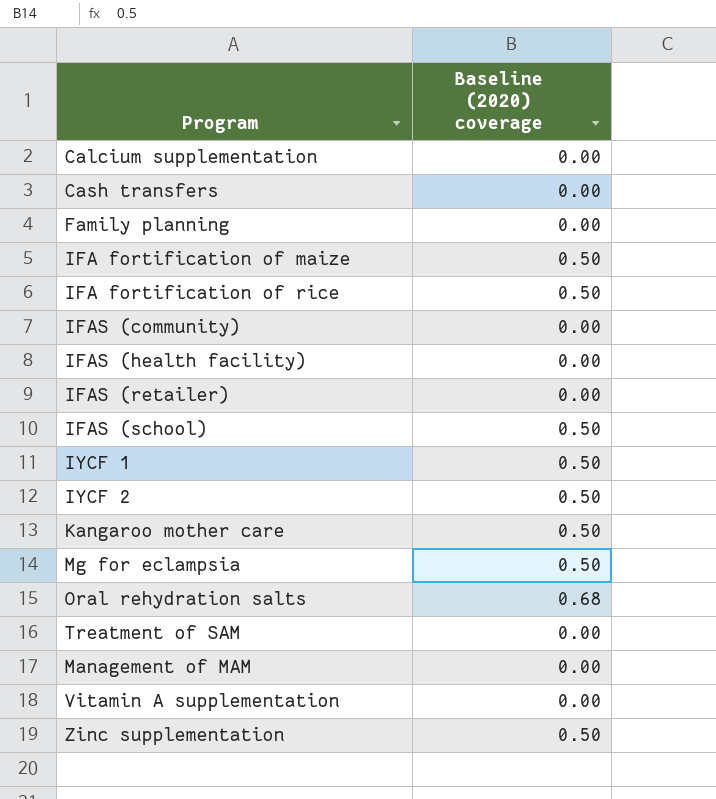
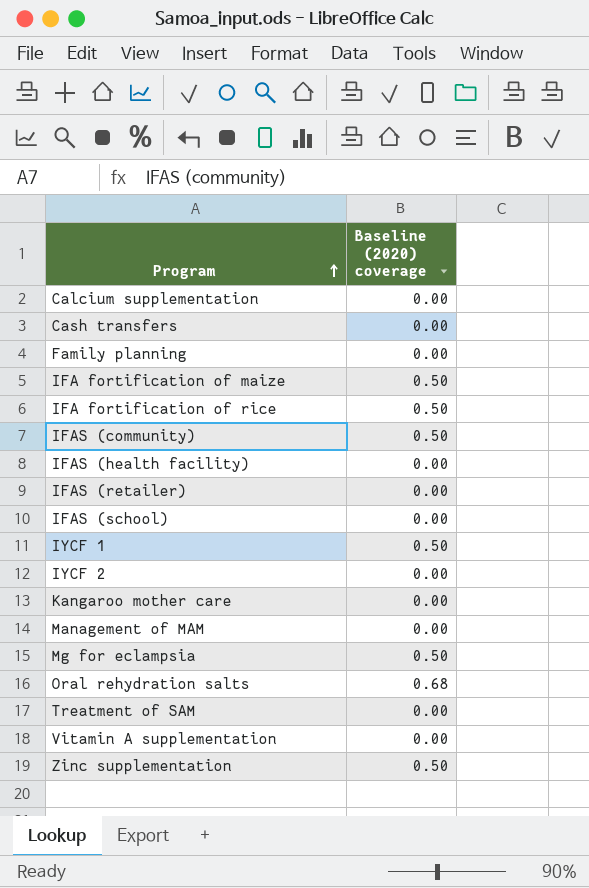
row order: none -> Program ascending
IFAS (community) | Baseline (2020) coverage: 0.00 -> 0.50
IFAS (school) | Baseline (2020) coverage: 0.50 -> 0.00
IYCF 2 | Baseline (2020) coverage: 0.50 -> 0.00
Kangaroo mother care | Baseline (2020) coverage: 0.50 -> 0.00

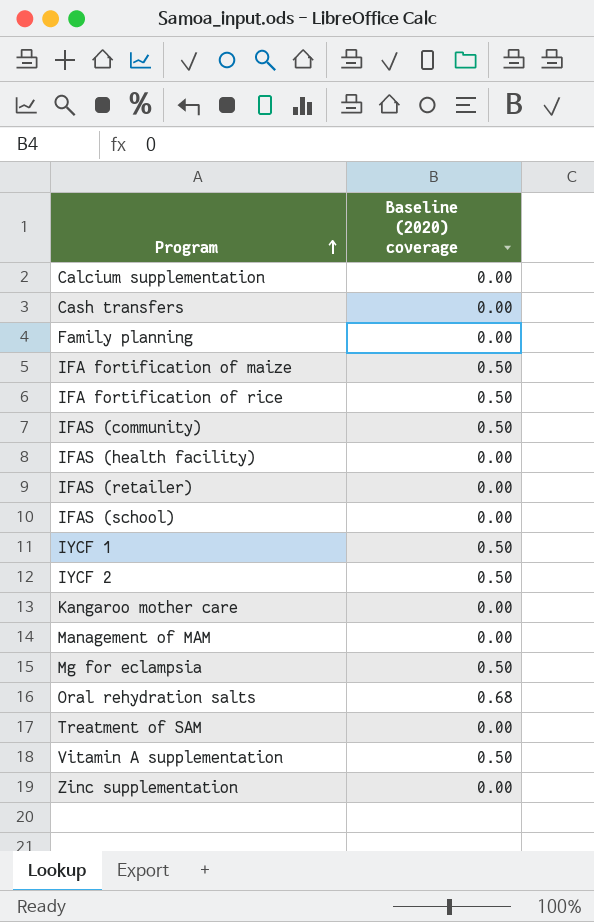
IYCF 2 | Baseline (2020) coverage: 0.00 -> 0.50
Vitamin A supplementation | Baseline (2020) coverage: 0.00 -> 0.50
Zinc supplementation | Baseline (2020) coverage: 0.50 -> 0.00

